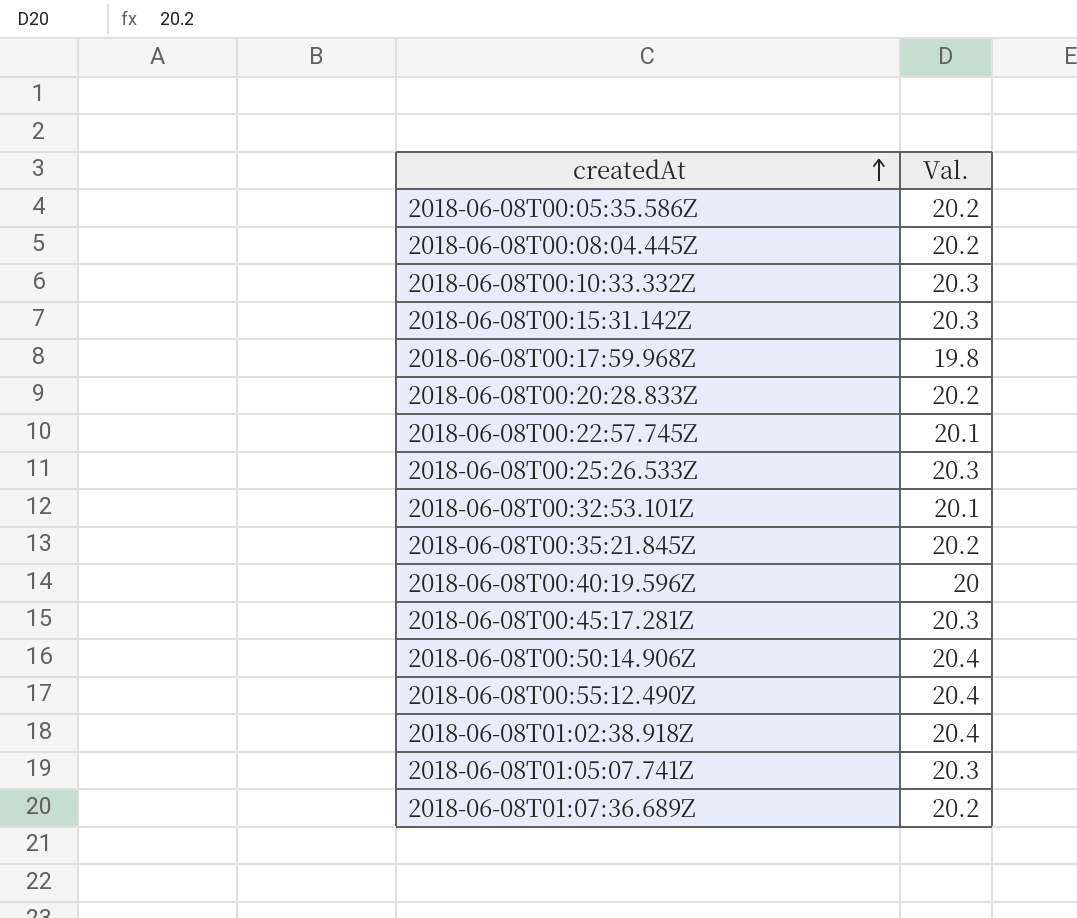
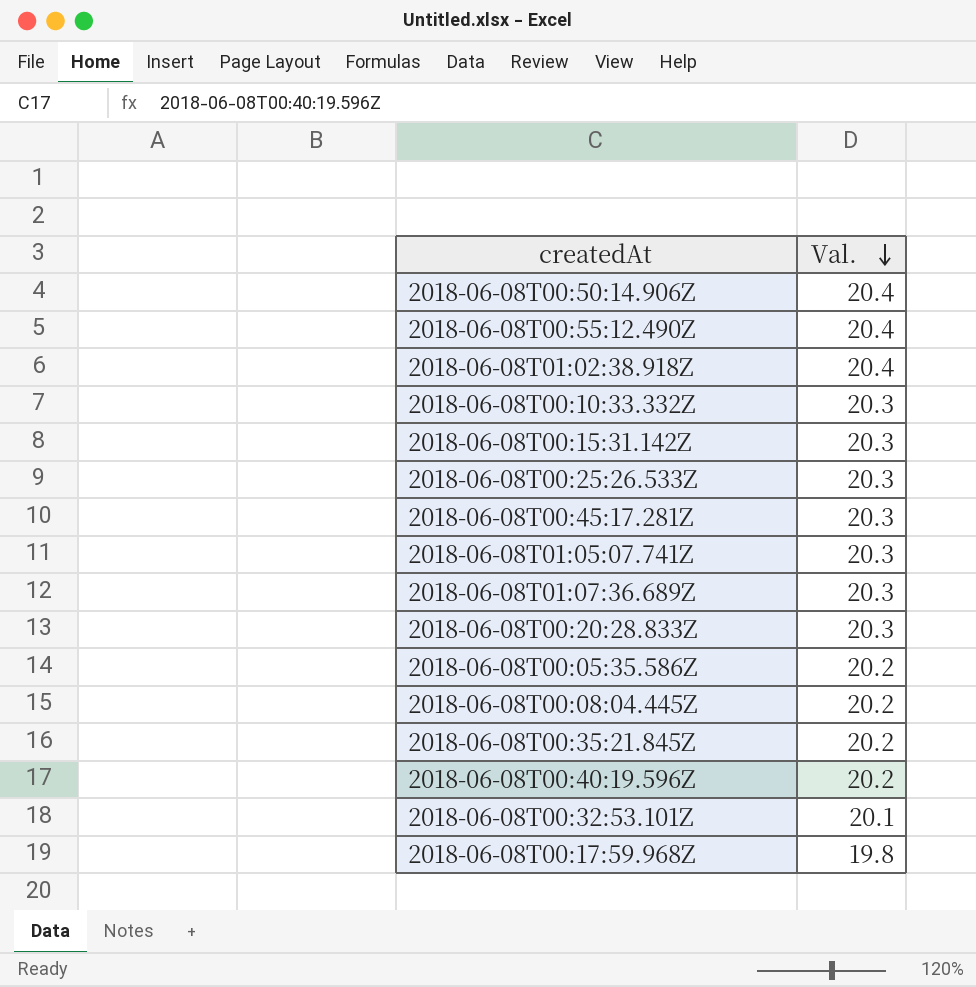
row order: createdAt ascending -> Val. descending
row 2018-06-08T00:22:57.745Z: 20.1 -> none
2018-06-08T01:07:36.689Z | Val.: 20.2 -> 20.3
2018-06-08T00:20:28.833Z | Val.: 20.2 -> 20.3
2018-06-08T00:40:19.596Z | Val.: 20 -> 20.2

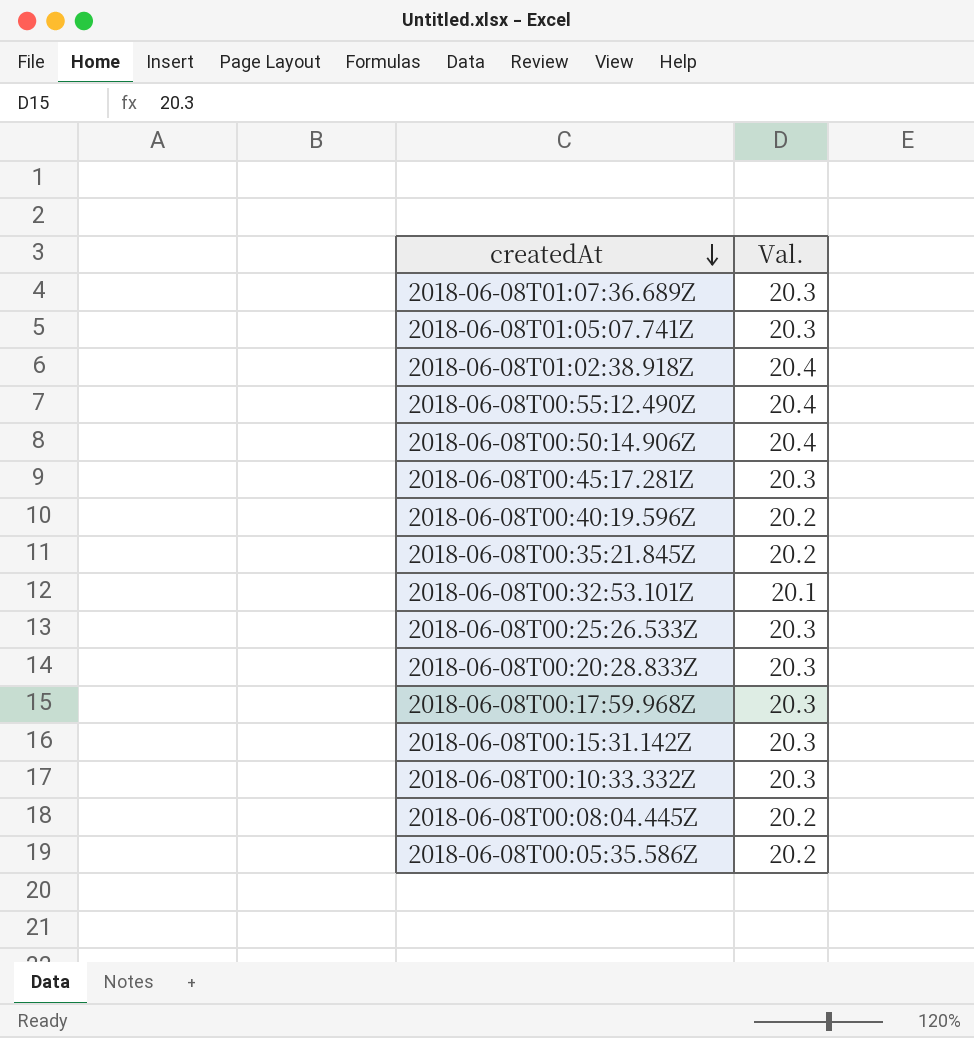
row order: Val. descending -> createdAt descending
2018-06-08T00:17:59.968Z | Val.: 19.8 -> 20.3

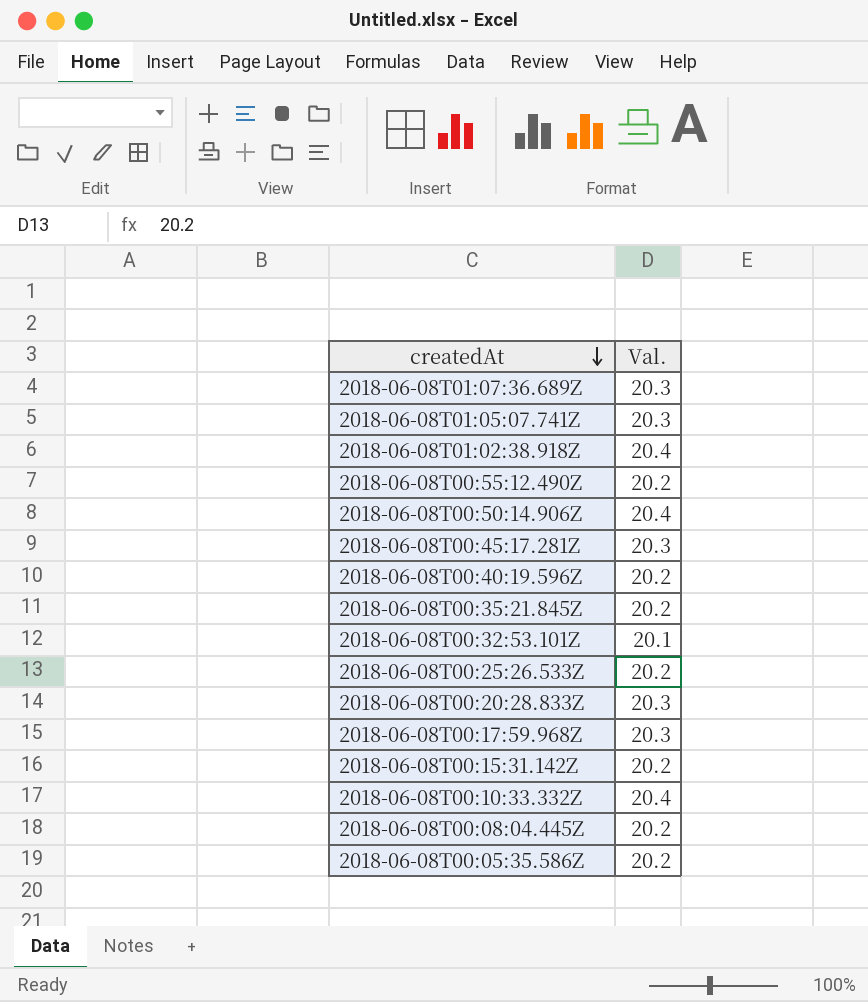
2018-06-08T00:55:12.490Z | Val.: 20.4 -> 20.2
2018-06-08T00:25:26.533Z | Val.: 20.3 -> 20.2
2018-06-08T00:15:31.142Z | Val.: 20.3 -> 20.2
2018-06-08T00:10:33.332Z | Val.: 20.3 -> 20.4

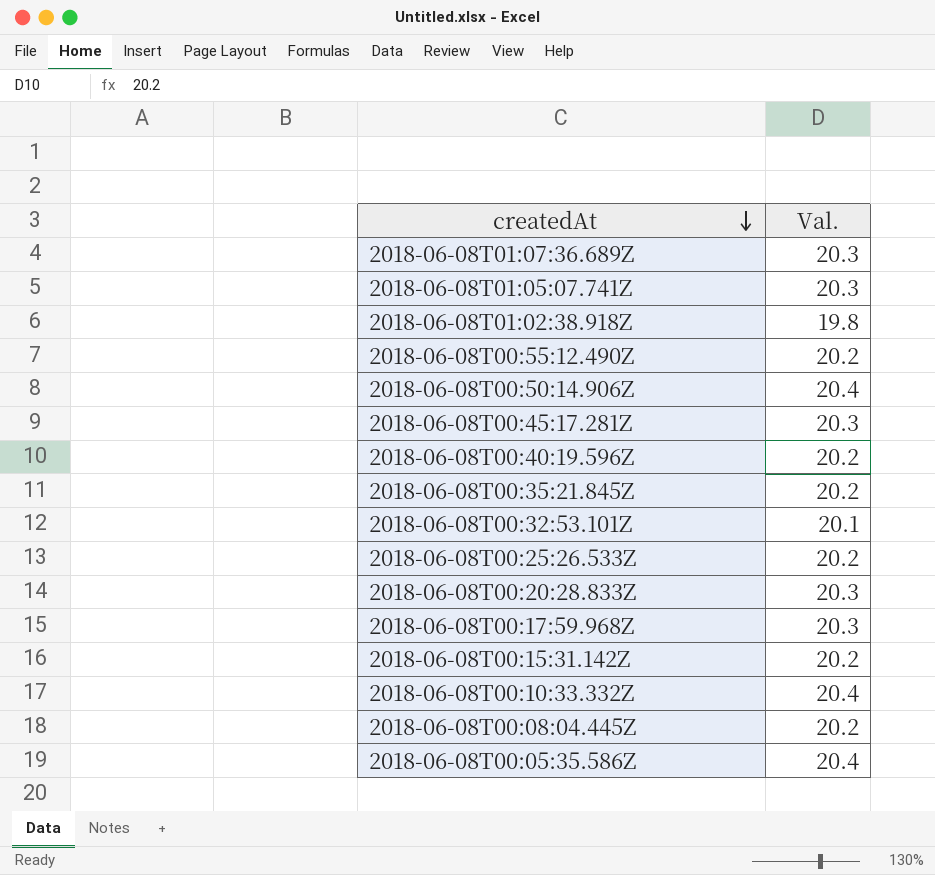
2018-06-08T01:02:38.918Z | Val.: 20.4 -> 19.8
2018-06-08T00:05:35.586Z | Val.: 20.2 -> 20.4

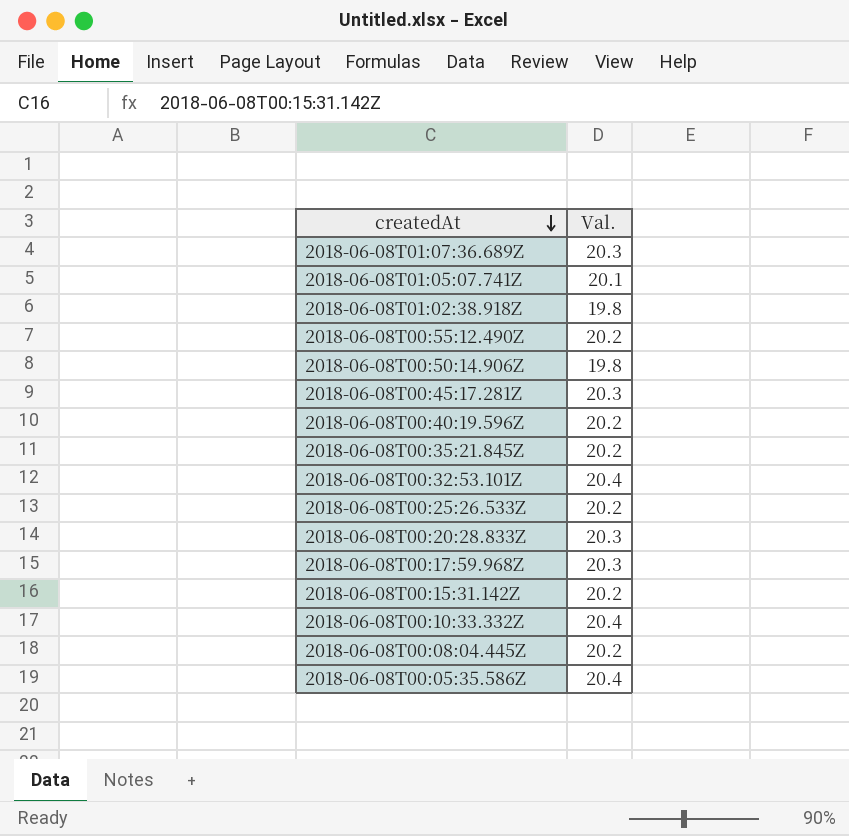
2018-06-08T01:05:07.741Z | Val.: 20.3 -> 20.1
2018-06-08T00:50:14.906Z | Val.: 20.4 -> 19.8
2018-06-08T00:32:53.101Z | Val.: 20.1 -> 20.4

